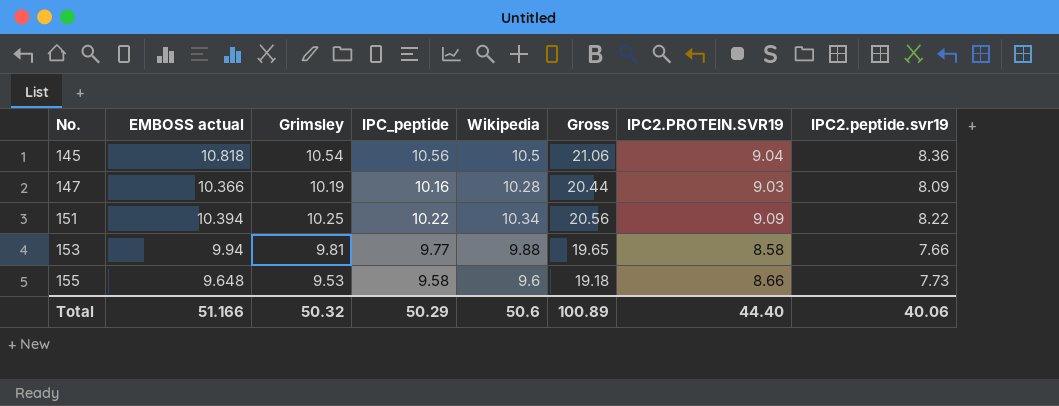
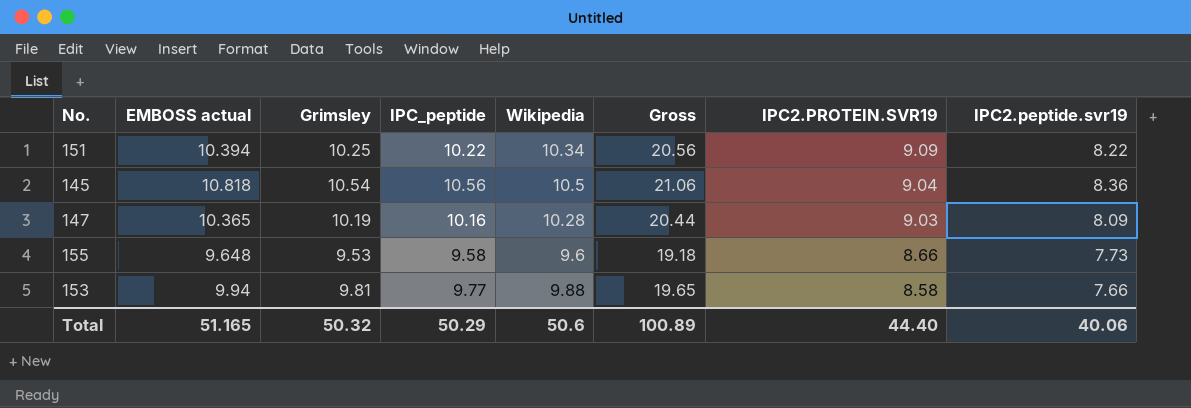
row order: No. ascending -> IPC2.PROTEIN.SVR19 descending
147 | EMBOSS actual: 10.366 -> 10.365
Total | EMBOSS actual: 51.166 -> 51.165

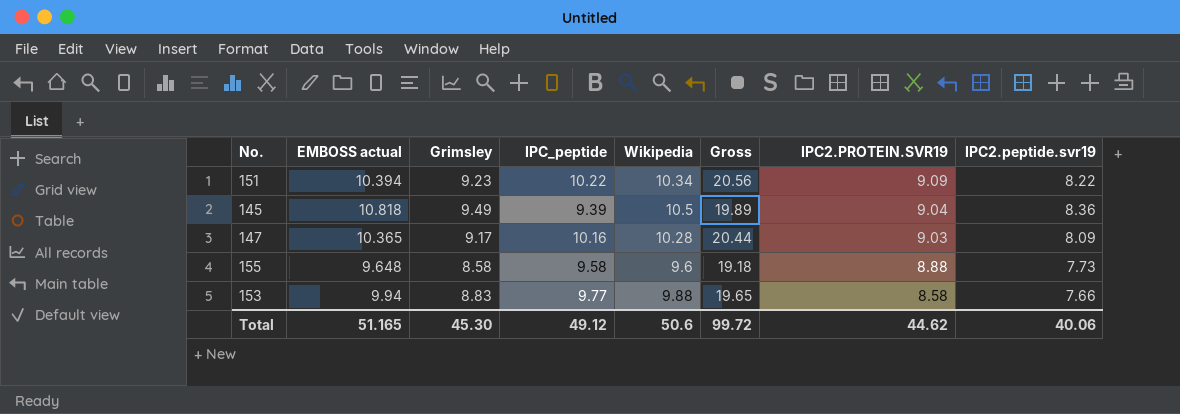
151 | Grimsley: 10.25 -> 9.23
145 | Grimsley: 10.54 -> 9.49
145 | IPC_peptide: 10.56 -> 9.39
145 | Gross: 21.06 -> 19.89
147 | Grimsley: 10.19 -> 9.17
155 | Grimsley: 9.53 -> 8.58
155 | IPC2.PROTEIN.SVR19: 8.66 -> 8.88
153 | Grimsley: 9.81 -> 8.83
Total | Grimsley: 50.32 -> 45.30
Total | IPC_peptide: 50.29 -> 49.12
Total | Gross: 100.89 -> 99.72
Total | IPC2.PROTEIN.SVR19: 44.40 -> 44.62

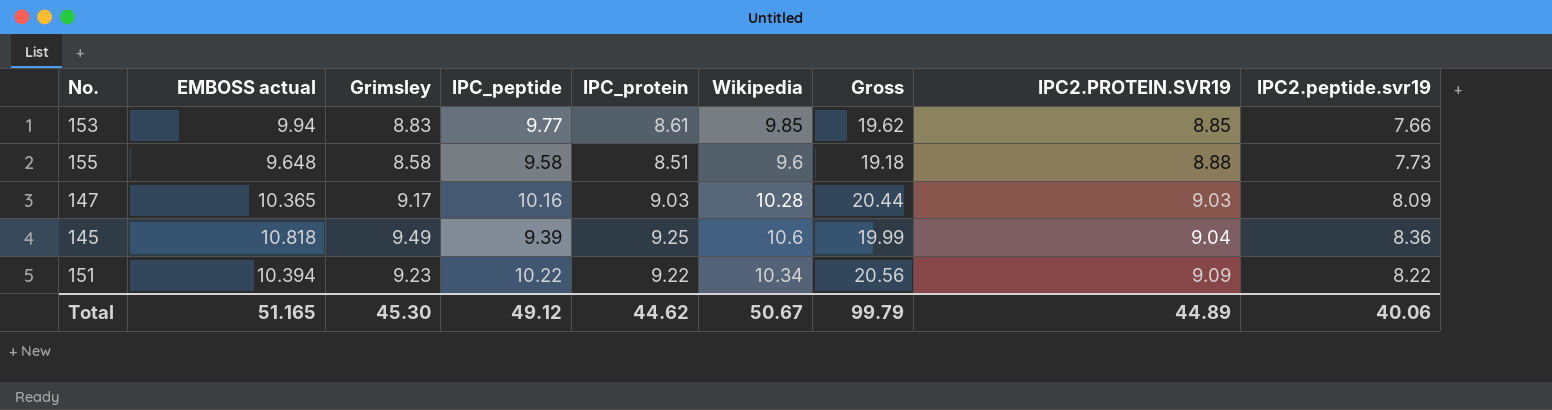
row order: IPC2.PROTEIN.SVR19 descending -> IPC2.PROTEIN.SVR19 ascending
column IPC_protein | position: none -> 5
153 | Wikipedia: 9.88 -> 9.85
153 | Gross: 19.65 -> 19.62
153 | IPC2.PROTEIN.SVR19: 8.58 -> 8.85
145 | Wikipedia: 10.5 -> 10.6
145 | Gross: 19.89 -> 19.99
Total | Wikipedia: 50.6 -> 50.67
Total | Gross: 99.72 -> 99.79
Total | IPC2.PROTEIN.SVR19: 44.62 -> 44.89

